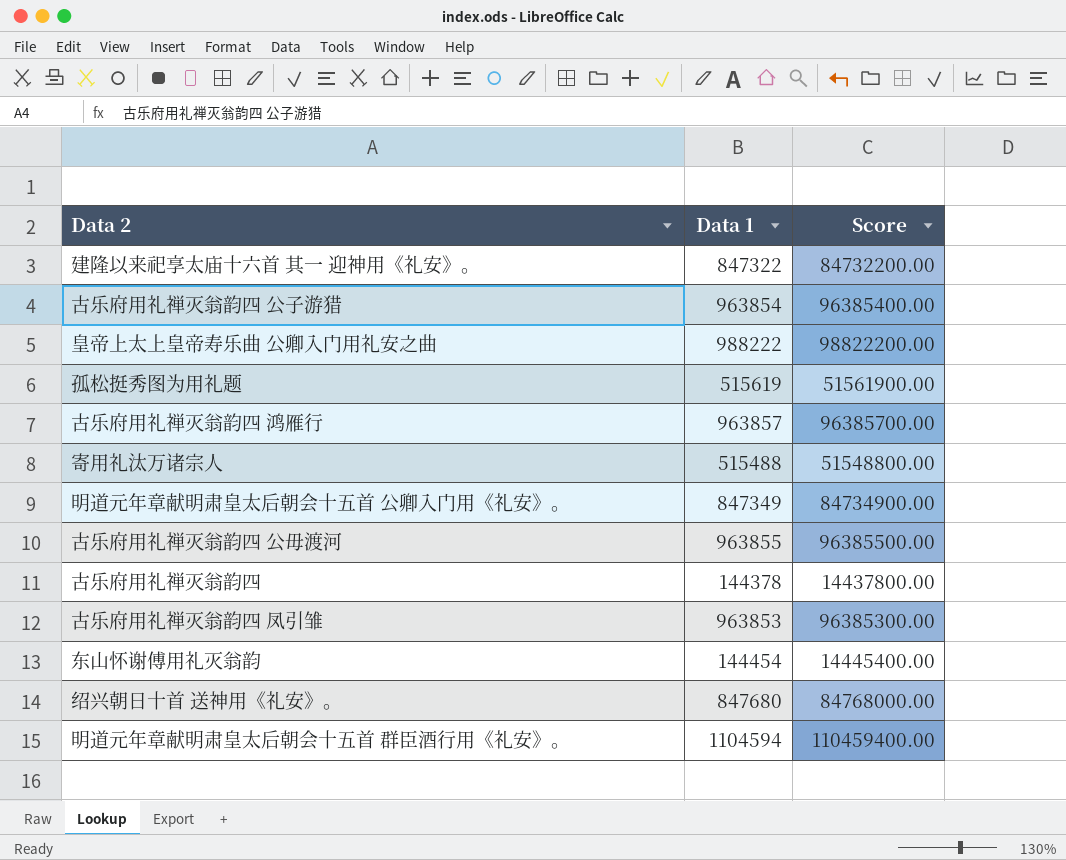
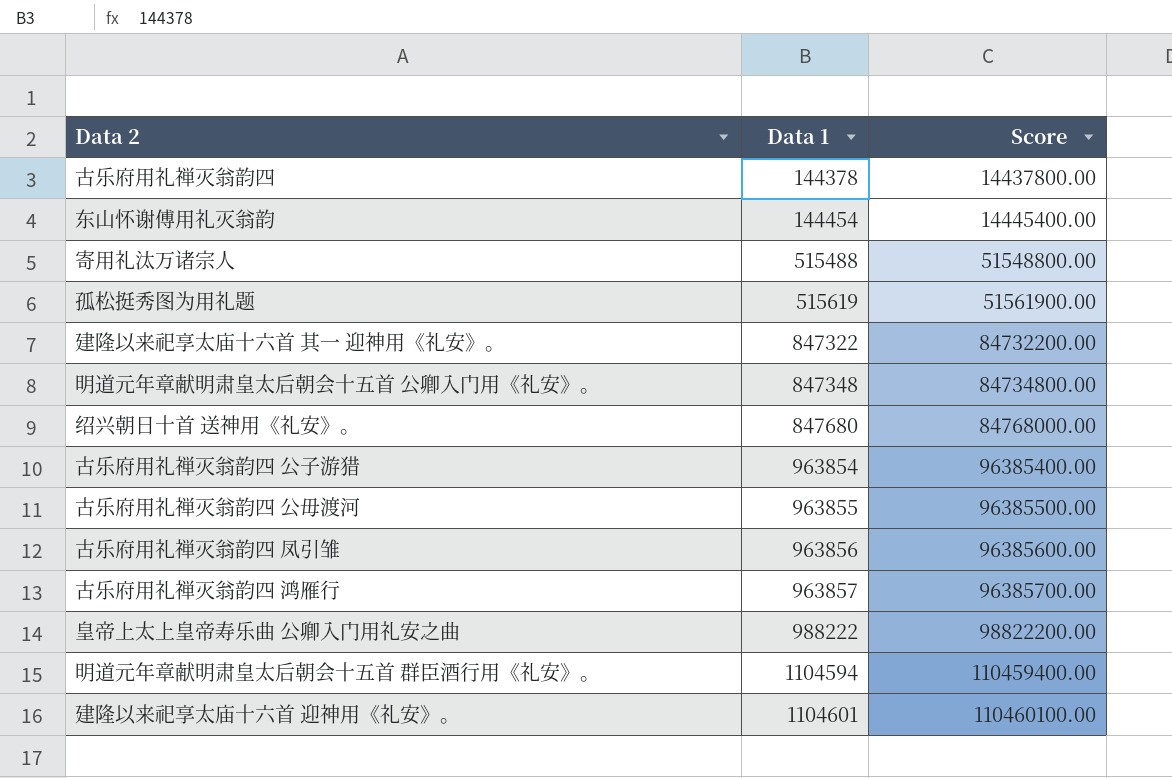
row order: none -> Data 1 ascending
明道元年章献明肃皇太后朝会十五首 公卿入门用《礼安》。 | Data 1: 847349 -> 847348
明道元年章献明肃皇太后朝会十五首 公卿入门用《礼安》。 | Score: 84734900.00 -> 84734800.00
古乐府用礼禅灭翁韵四 凤引雏 | Data 1: 963853 -> 963856
古乐府用礼禅灭翁韵四 凤引雏 | Score: 96385300.00 -> 96385600.00
row 建隆以来祀享太庙十六首 迎神用《礼安》。: none -> 1104601 | 110460100.00

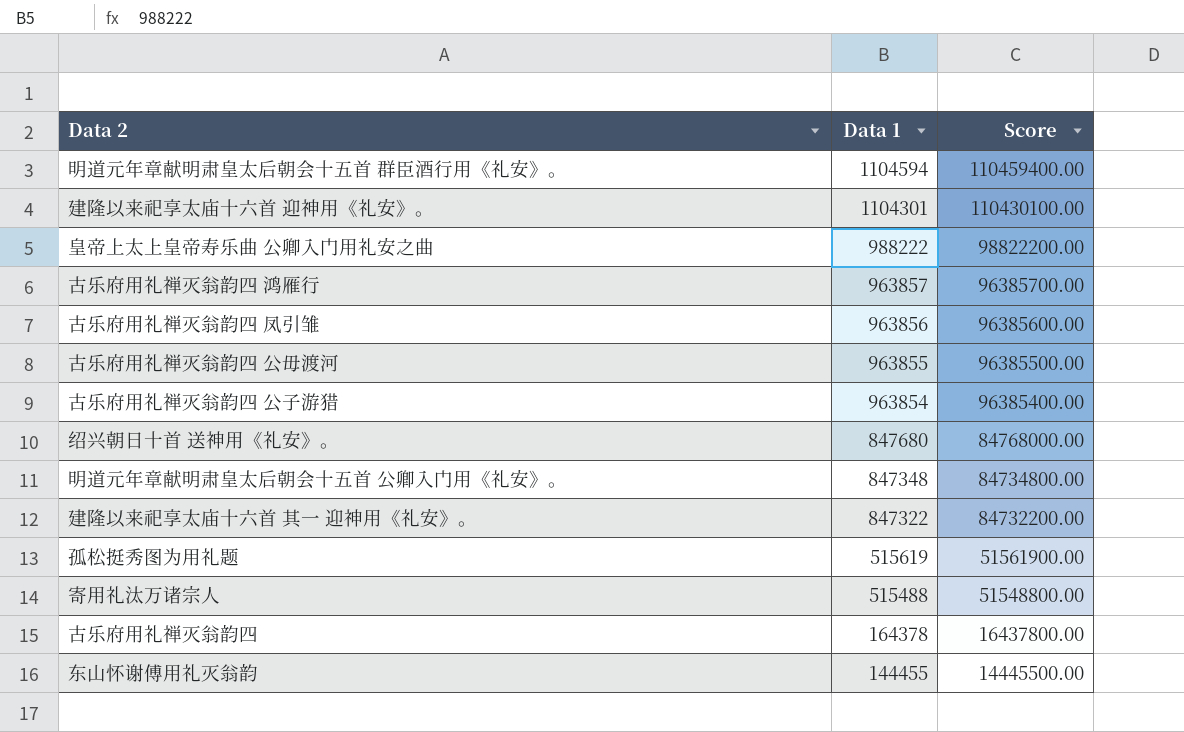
row order: Data 1 ascending -> Data 1 descending
建隆以来祀享太庙十六首 迎神用《礼安》。 | Data 1: 1104601 -> 1104301
建隆以来祀享太庙十六首 迎神用《礼安》。 | Score: 110460100.00 -> 110430100.00
古乐府用礼禅灭翁韵四 | Data 1: 144378 -> 164378
古乐府用礼禅灭翁韵四 | Score: 14437800.00 -> 16437800.00
东山怀谢傅用礼灭翁韵 | Data 1: 144454 -> 144455
东山怀谢傅用礼灭翁韵 | Score: 14445400.00 -> 14445500.00

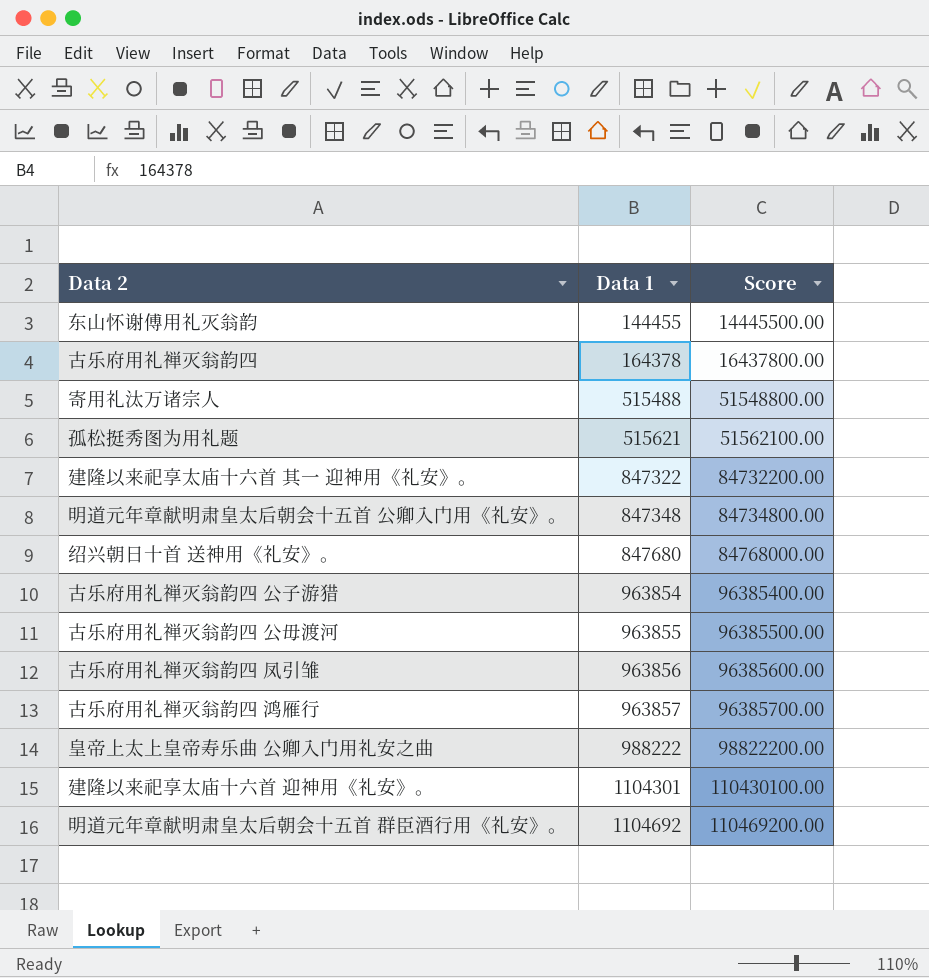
row order: Data 1 descending -> Data 1 ascending
孤松挺秀图为用礼题 | Data 1: 515619 -> 515621
孤松挺秀图为用礼题 | Score: 51561900.00 -> 51562100.00
明道元年章献明肃皇太后朝会十五首 群臣酒行用《礼安》。 | Data 1: 1104594 -> 1104692
明道元年章献明肃皇太后朝会十五首 群臣酒行用《礼安》。 | Score: 110459400.00 -> 110469200.00

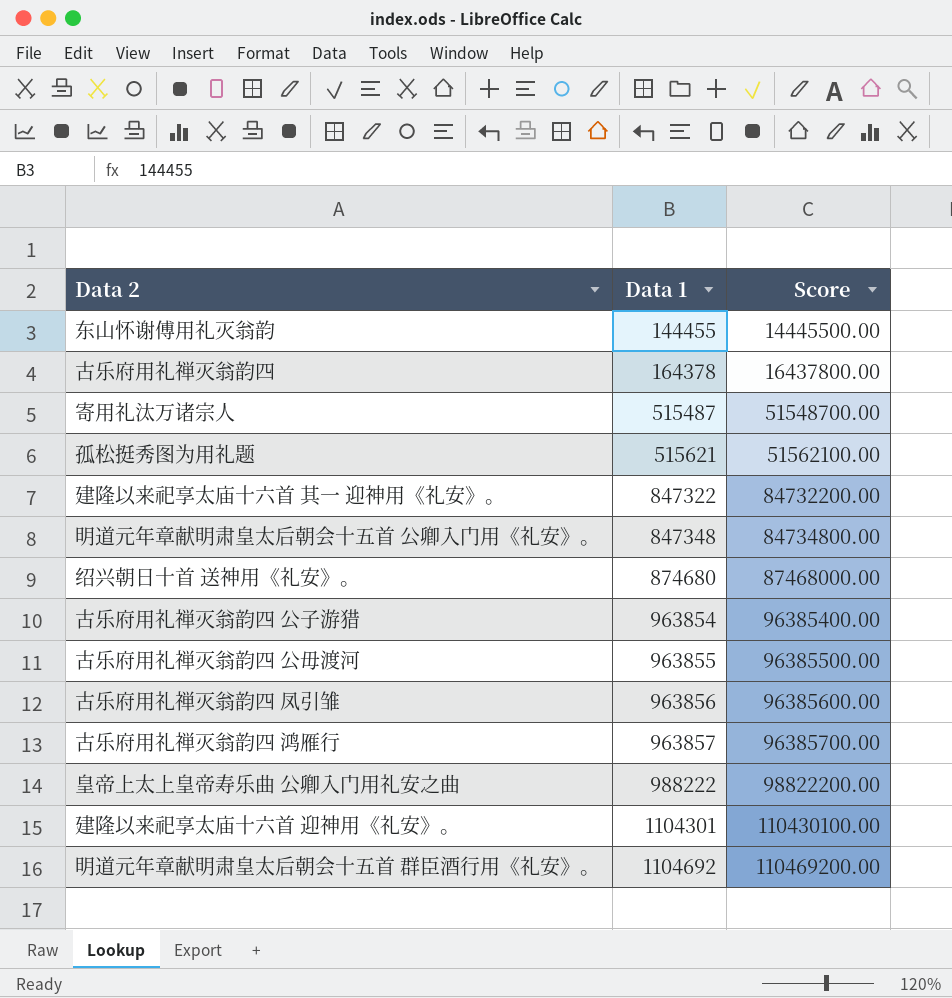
寄用礼汰万诸宗人 | Data 1: 515488 -> 515487
寄用礼汰万诸宗人 | Score: 51548800.00 -> 51548700.00
绍兴朝日十首 送神用《礼安》。 | Data 1: 847680 -> 874680
绍兴朝日十首 送神用《礼安》。 | Score: 84768000.00 -> 87468000.00

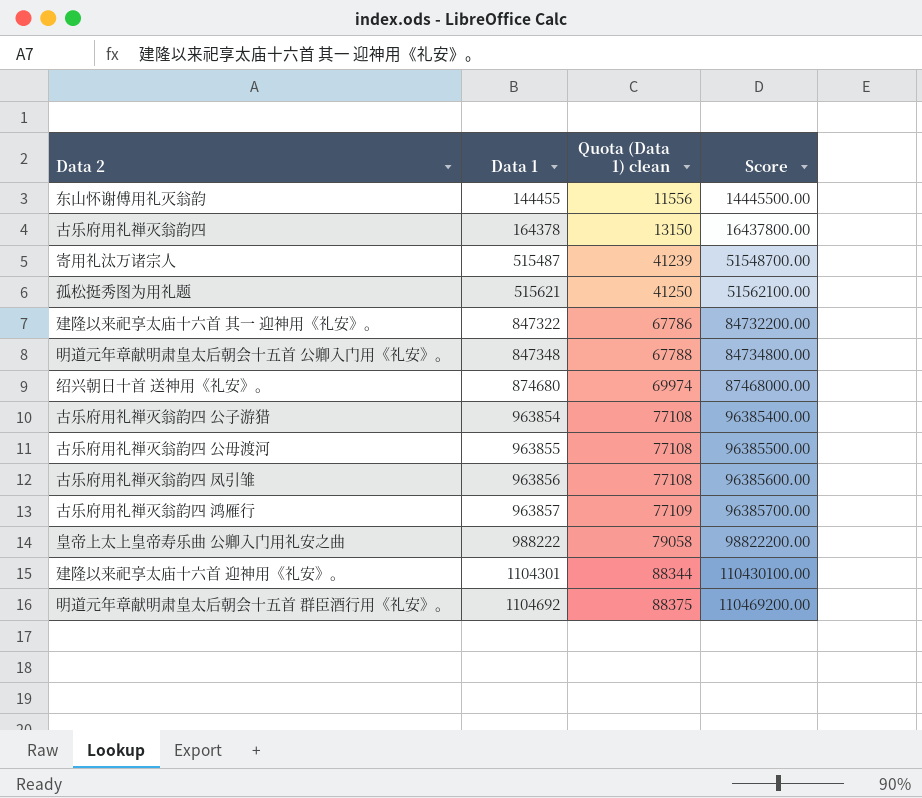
column Quota (Data 1) clean | formula: none -> [Data 1] * 0.08

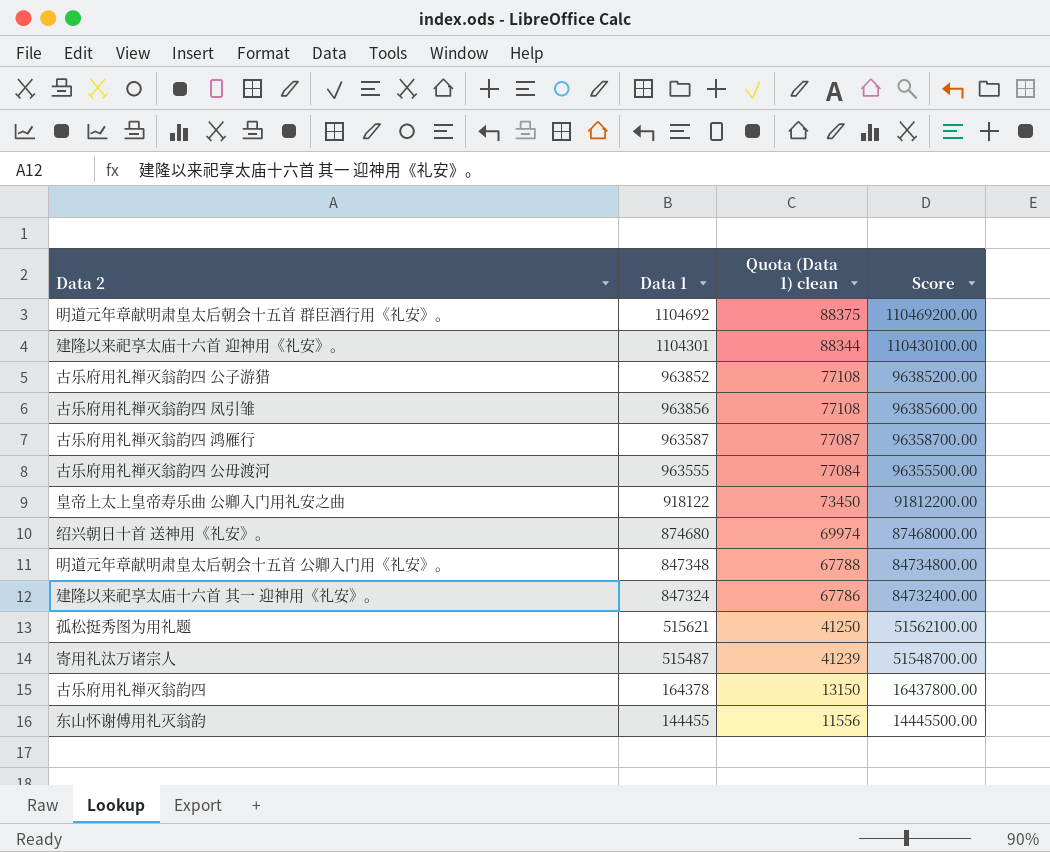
row order: Data 1 ascending -> Quota (Data 1) clean descending
古乐府用礼禅灭翁韵四 公子游猎 | Data 1: 963854 -> 963852
古乐府用礼禅灭翁韵四 公子游猎 | Score: 96385400.00 -> 96385200.00
古乐府用礼禅灭翁韵四 鸿雁行 | Data 1: 963857 -> 963587
古乐府用礼禅灭翁韵四 鸿雁行 | Quota (Data 1) clean: 77109 -> 77087
古乐府用礼禅灭翁韵四 鸿雁行 | Score: 96385700.00 -> 96358700.00
古乐府用礼禅灭翁韵四 公毋渡河 | Data 1: 963855 -> 963555
古乐府用礼禅灭翁韵四 公毋渡河 | Quota (Data 1) clean: 77108 -> 77084
古乐府用礼禅灭翁韵四 公毋渡河 | Score: 96385500.00 -> 96355500.00
皇帝上太上皇帝寿乐曲 公卿入门用礼安之曲 | Data 1: 988222 -> 918122
皇帝上太上皇帝寿乐曲 公卿入门用礼安之曲 | Quota (Data 1) clean: 79058 -> 73450
皇帝上太上皇帝寿乐曲 公卿入门用礼安之曲 | Score: 98822200.00 -> 91812200.00
建隆以来祀享太庙十六首 其一 迎神用《礼安》。 | Data 1: 847322 -> 847324
建隆以来祀享太庙十六首 其一 迎神用《礼安》。 | Score: 84732200.00 -> 84732400.00

